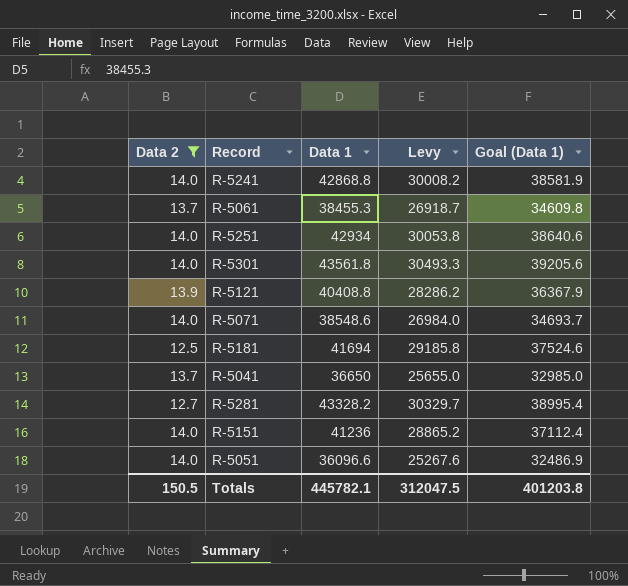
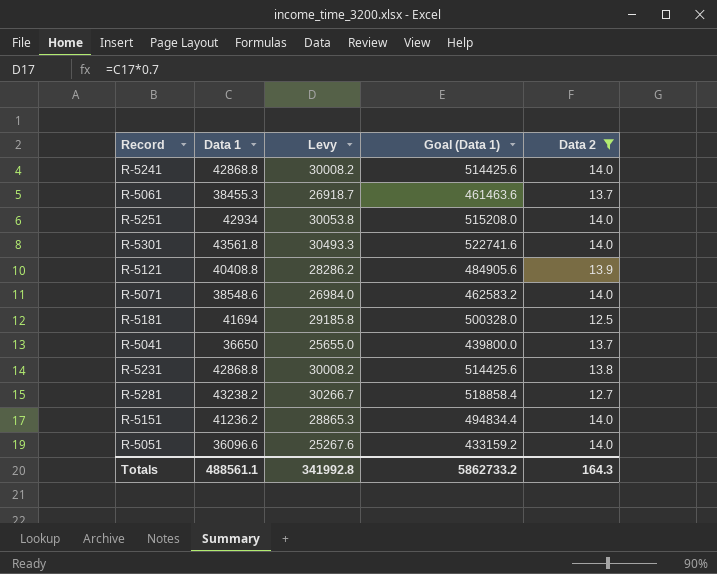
column Goal (Data 1) | formula: [Data 1] * 0.9 -> [Data 1] * 12
column Data 2 | position: 1 -> 5
row R-5231: none -> 42868.8 | 30008.2 | 514425.6 | 13.8
R-5281 | Data 1: 43328.2 -> 43238.2
R-5281 | Levy: 30329.7 -> 30266.7
R-5151 | Data 1: 41236 -> 41236.2
R-5151 | Levy: 28865.2 -> 28865.3
Totals | Data 1: 445782.1 -> 488561.1
Totals | Levy: 312047.5 -> 341992.8
Totals | Goal (Data 1): 401203.8 -> 5862733.2
Totals | Data 2: 150.5 -> 164.3

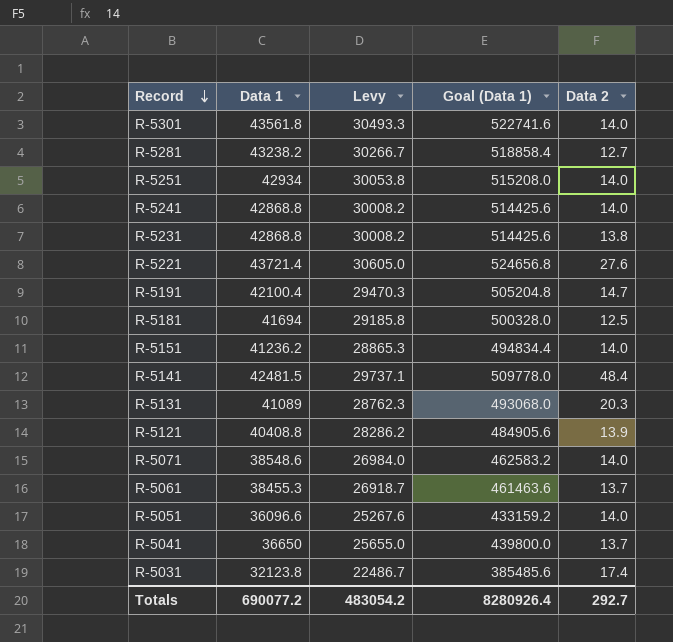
filter: Data 2 <= 14.0 -> none
row order: none -> Record descending
Totals | Data 1: 488561.1 -> 690077.2
Totals | Levy: 341992.8 -> 483054.2
Totals | Goal (Data 1): 5862733.2 -> 8280926.4
Totals | Data 2: 164.3 -> 292.7

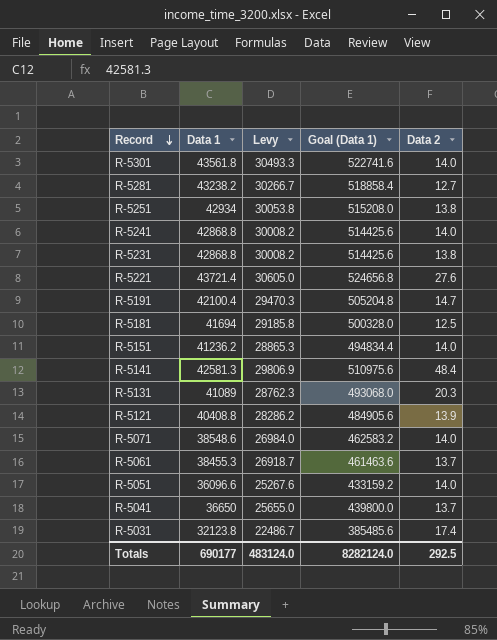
R-5251 | Data 2: 14.0 -> 13.8
R-5141 | Data 1: 42481.5 -> 42581.3
R-5141 | Levy: 29737.1 -> 29806.9
R-5141 | Goal (Data 1): 509778.0 -> 510975.6
Totals | Data 1: 690077.2 -> 690177
Totals | Levy: 483054.2 -> 483124.0
Totals | Goal (Data 1): 8280926.4 -> 8282124.0
Totals | Data 2: 292.7 -> 292.5

